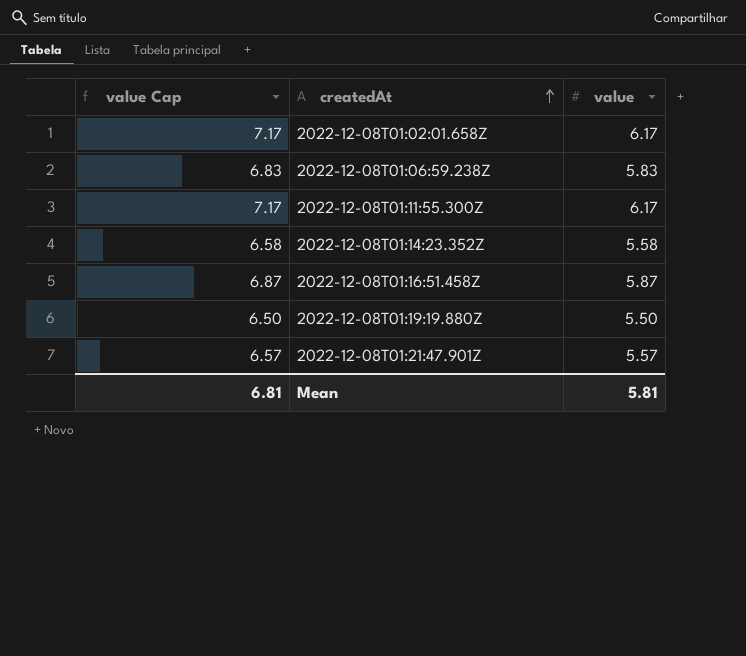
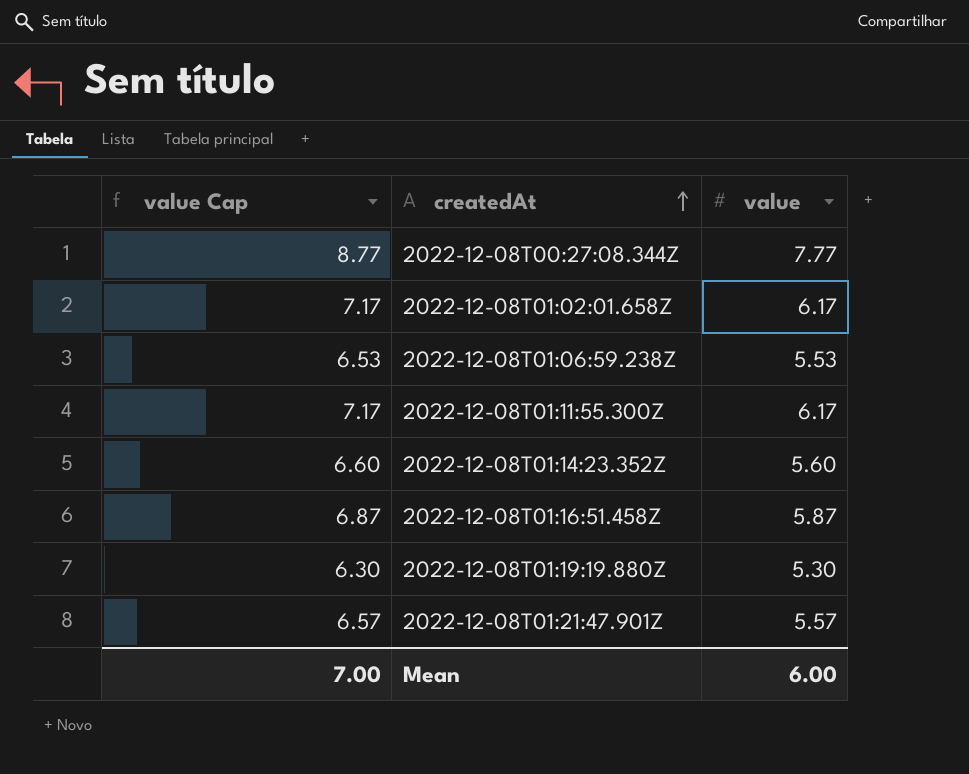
row 2022-12-08T00:27:08.344Z: none -> 8.77 | 7.77
2022-12-08T01:06:59.238Z | value Cap: 6.83 -> 6.53
2022-12-08T01:06:59.238Z | value: 5.83 -> 5.53
2022-12-08T01:14:23.352Z | value Cap: 6.58 -> 6.60
2022-12-08T01:14:23.352Z | value: 5.58 -> 5.60
2022-12-08T01:19:19.880Z | value Cap: 6.50 -> 6.30
2022-12-08T01:19:19.880Z | value: 5.50 -> 5.30
Mean | value Cap: 6.81 -> 7.00
Mean | value: 5.81 -> 6.00

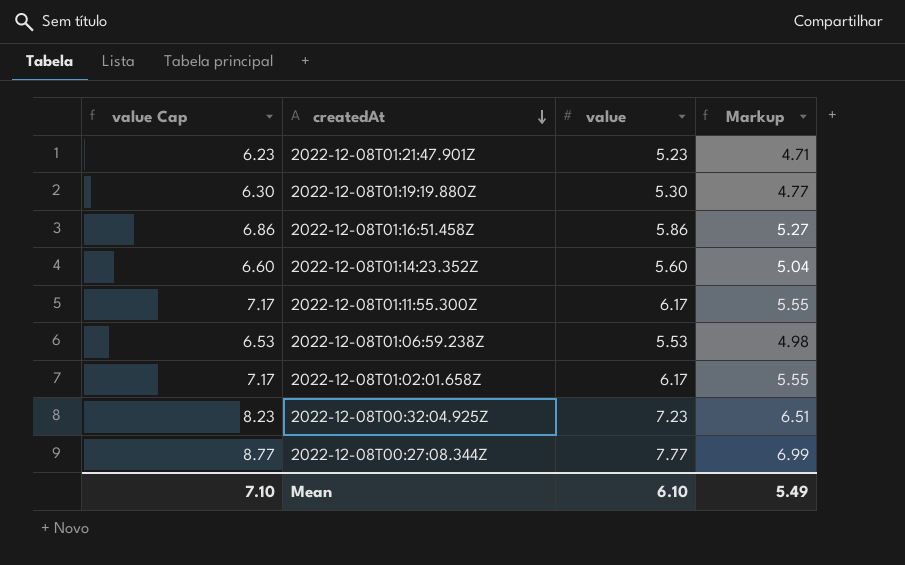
row order: createdAt ascending -> createdAt descending
column Markup | formula: none -> [value] * 0.9
2022-12-08T01:21:47.901Z | value Cap: 6.57 -> 6.23
2022-12-08T01:21:47.901Z | value: 5.57 -> 5.23
2022-12-08T01:16:51.458Z | value Cap: 6.87 -> 6.86
2022-12-08T01:16:51.458Z | value: 5.87 -> 5.86
row 2022-12-08T00:32:04.925Z: none -> 8.23 | 7.23 | 6.51
Mean | value Cap: 7.00 -> 7.10
Mean | value: 6.00 -> 6.10

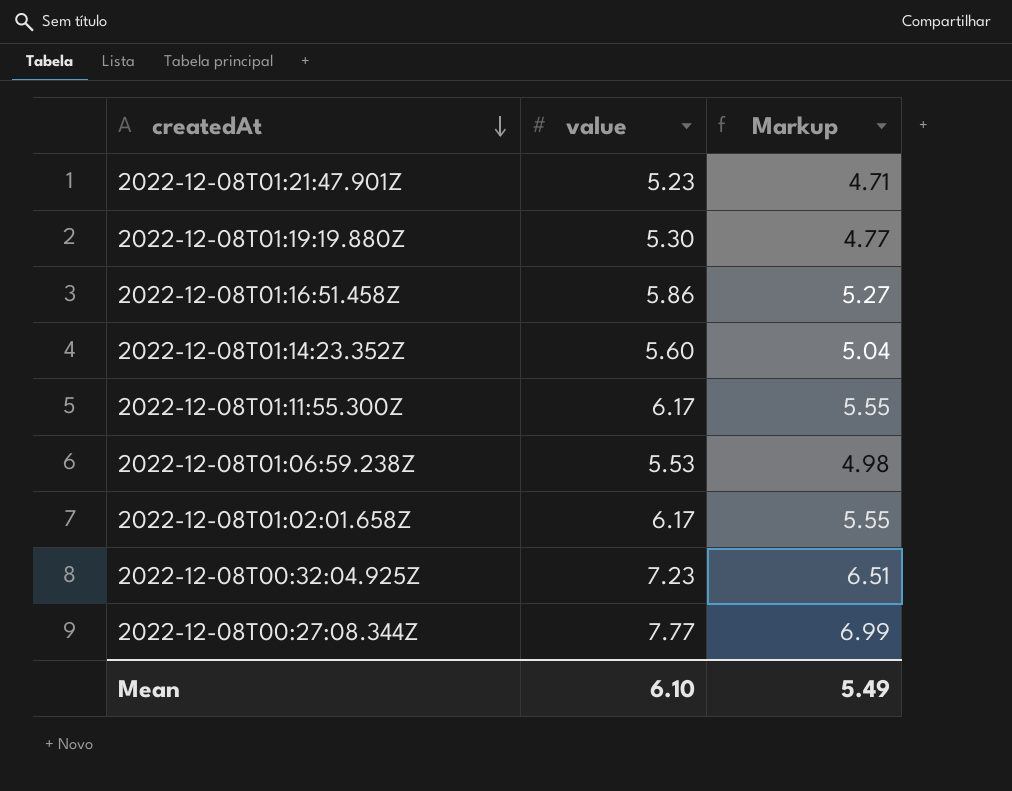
column value Cap | formula: [value] + 1 -> none

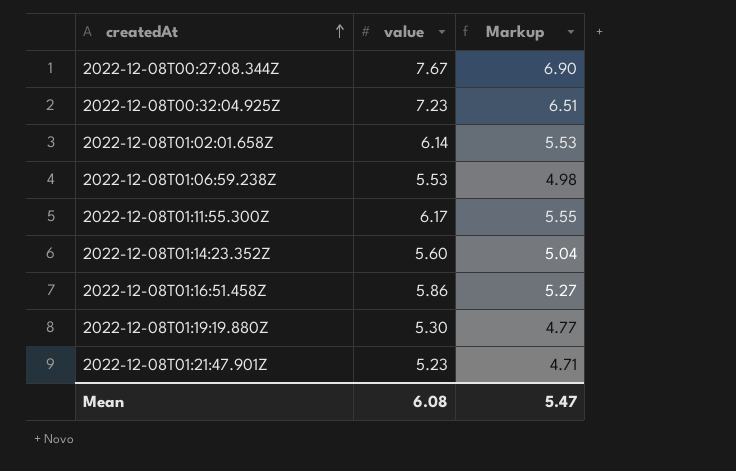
row order: createdAt descending -> createdAt ascending
2022-12-08T00:27:08.344Z | value: 7.77 -> 7.67
2022-12-08T00:27:08.344Z | Markup: 6.99 -> 6.90
2022-12-08T01:02:01.658Z | value: 6.17 -> 6.14
2022-12-08T01:02:01.658Z | Markup: 5.55 -> 5.53
Mean | value: 6.10 -> 6.08
Mean | Markup: 5.49 -> 5.47

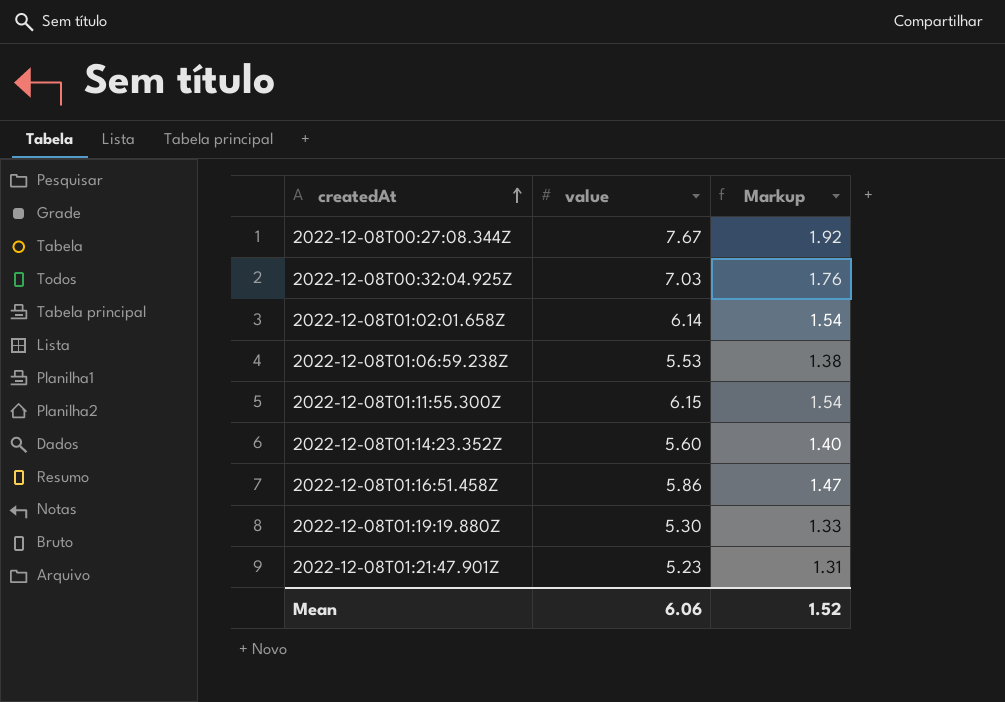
column Markup | formula: [value] * 0.9 -> [value] * 0.25
2022-12-08T00:32:04.925Z | value: 7.23 -> 7.03
2022-12-08T01:11:55.300Z | value: 6.17 -> 6.15
Mean | value: 6.08 -> 6.06
Mean | Markup: 5.47 -> 1.52

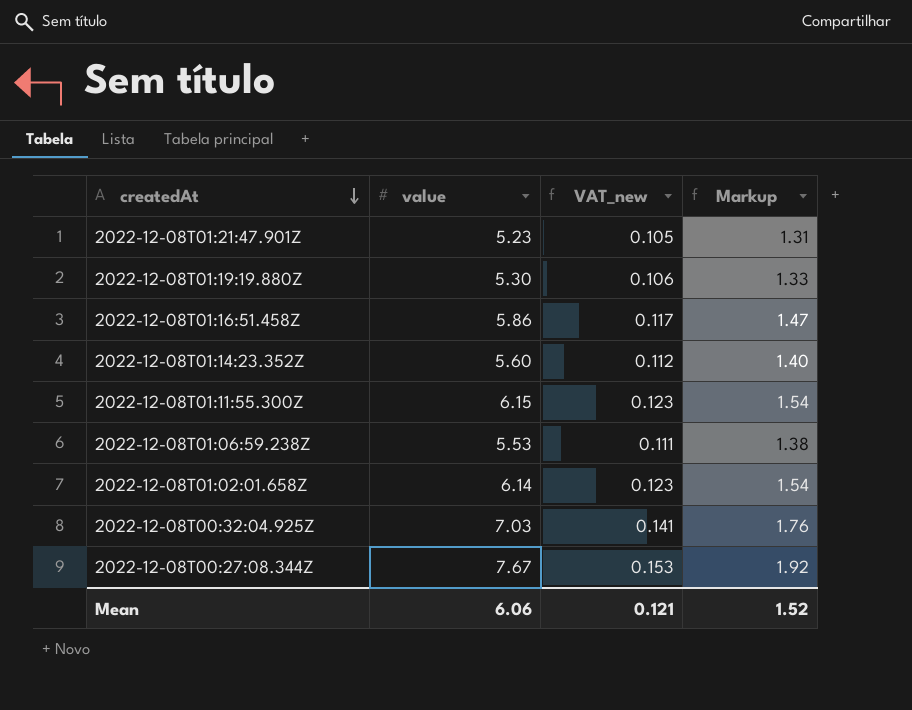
row order: createdAt ascending -> createdAt descending
column VAT_new | formula: none -> [value] * 0.02

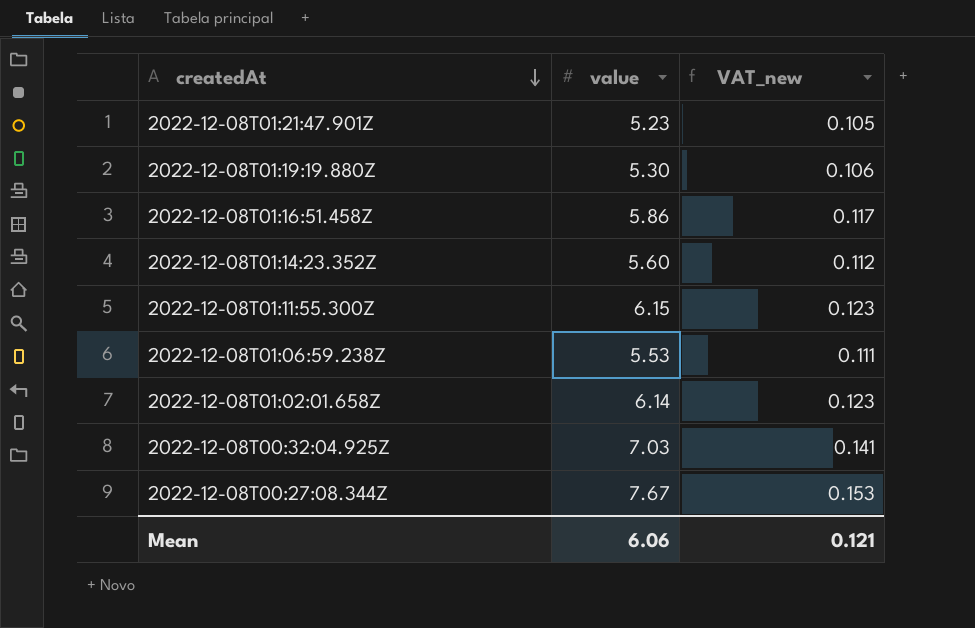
column Markup | formula: [value] * 0.25 -> none

